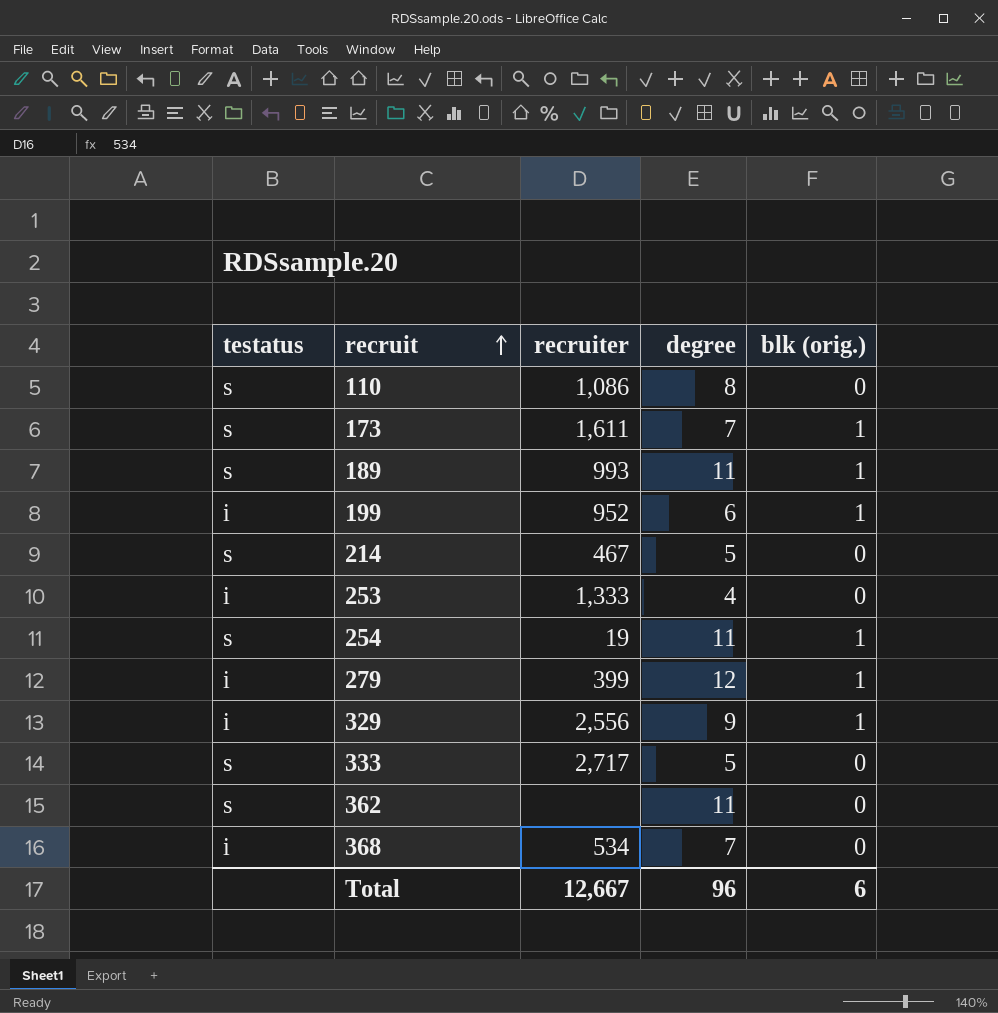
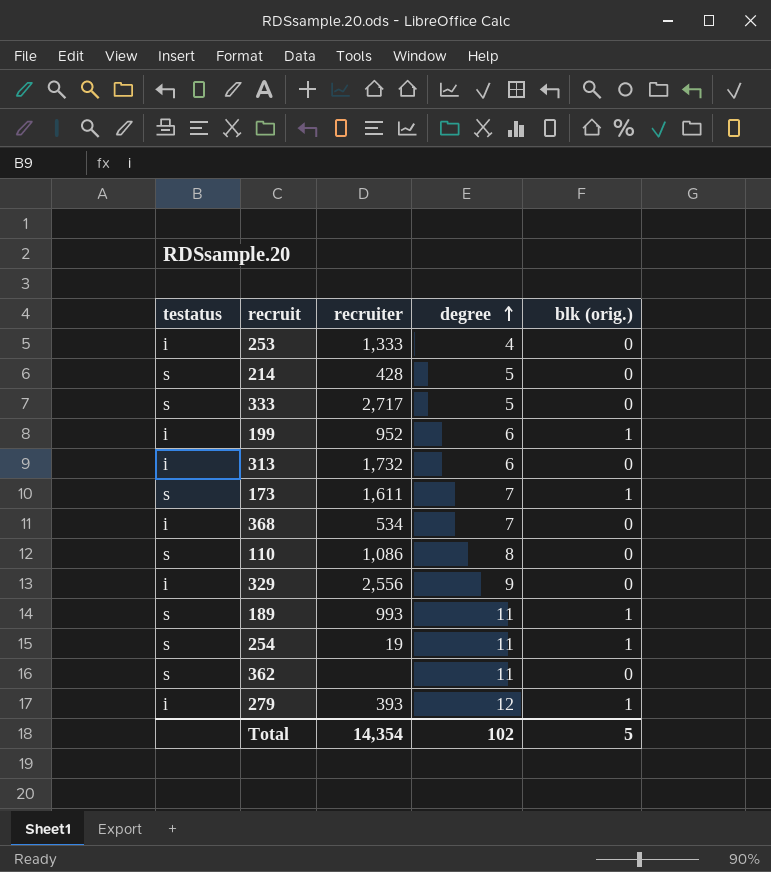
row order: recruit ascending -> degree ascending
214 | recruiter: 467 -> 428
row 313: none -> i | 1,732 | 6 | 0
329 | blk (orig.): 1 -> 0
279 | recruiter: 399 -> 393
Total | recruiter: 12,667 -> 14,354
Total | degree: 96 -> 102
Total | blk (orig.): 6 -> 5

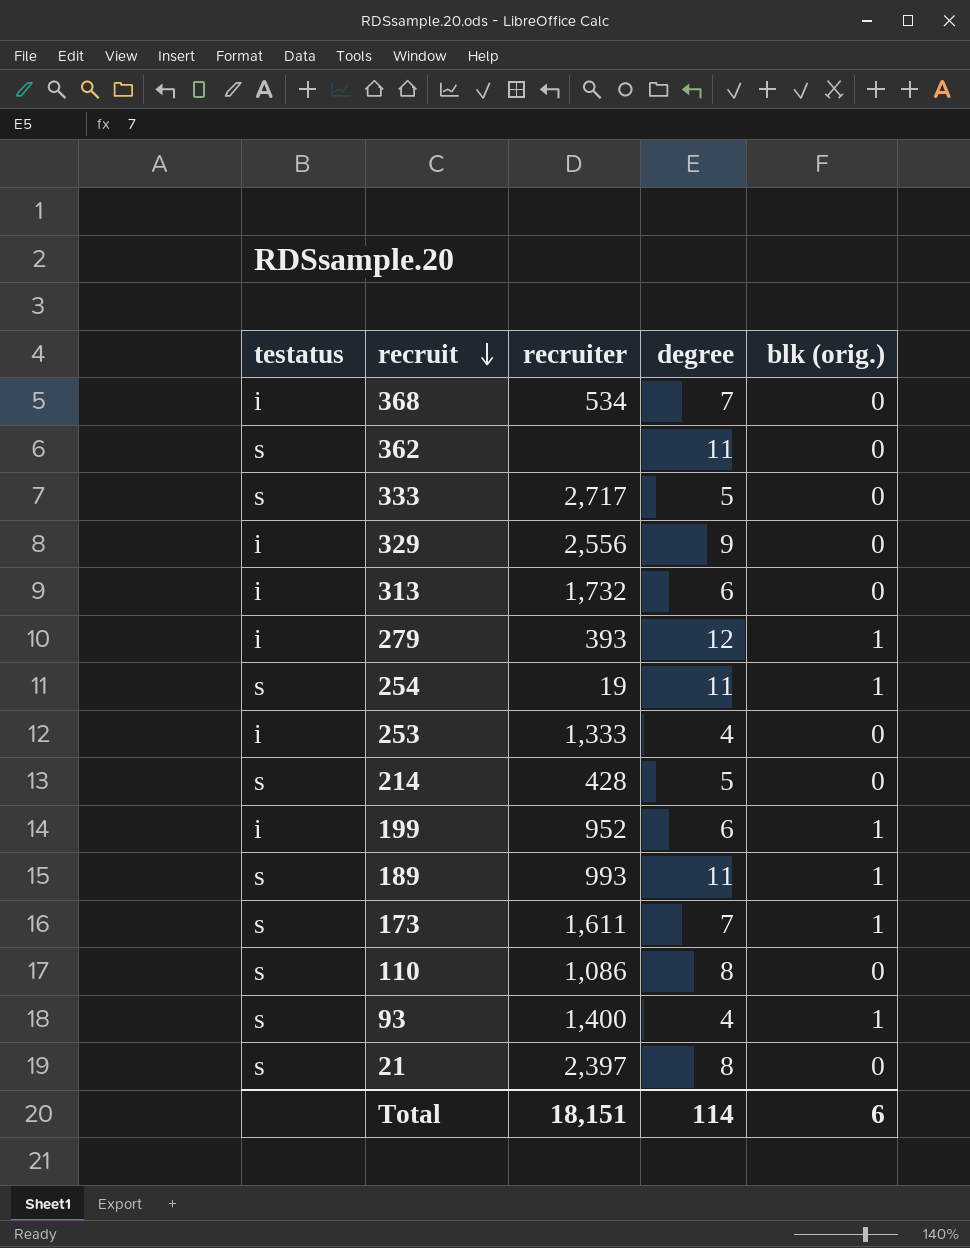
row order: degree ascending -> recruit descending
row 93: none -> s | 1,400 | 4 | 1
row 21: none -> s | 2,397 | 8 | 0
Total | recruiter: 14,354 -> 18,151
Total | degree: 102 -> 114
Total | blk (orig.): 5 -> 6

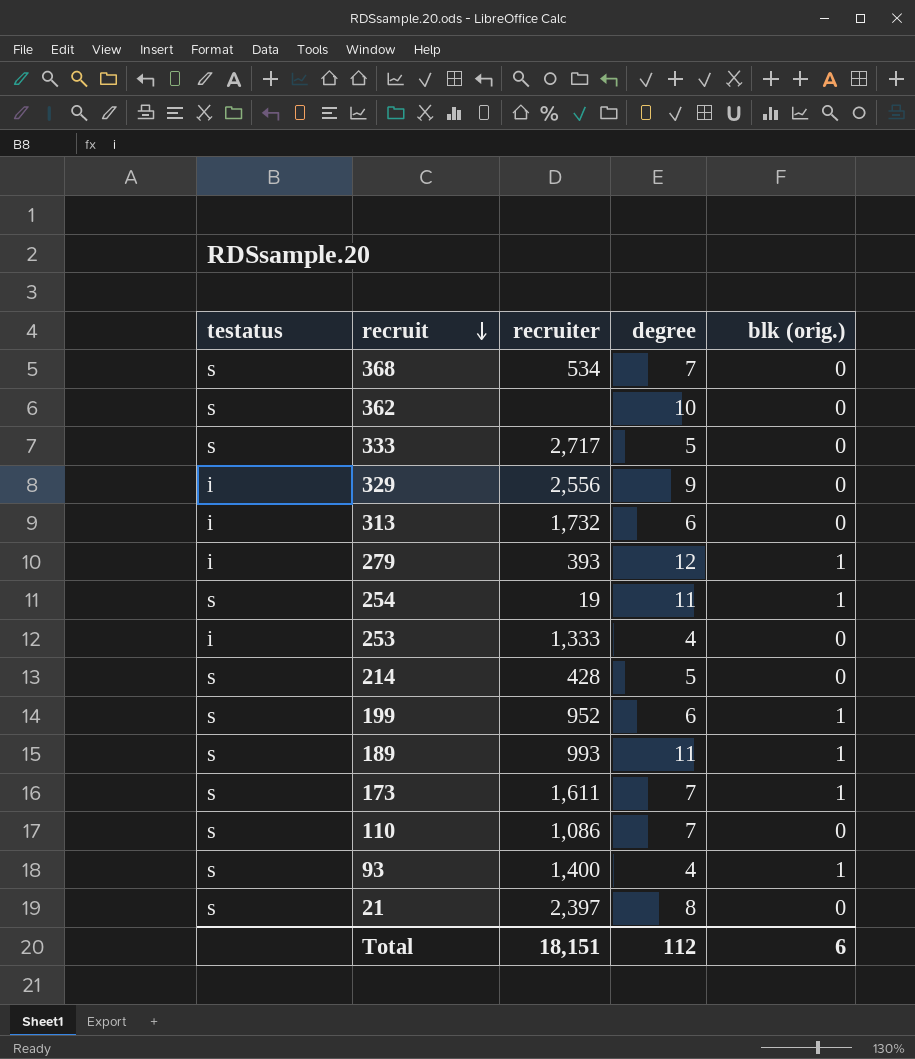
368 | testatus: i -> s
362 | degree: 11 -> 10
199 | testatus: i -> s
110 | degree: 8 -> 7
Total | degree: 114 -> 112

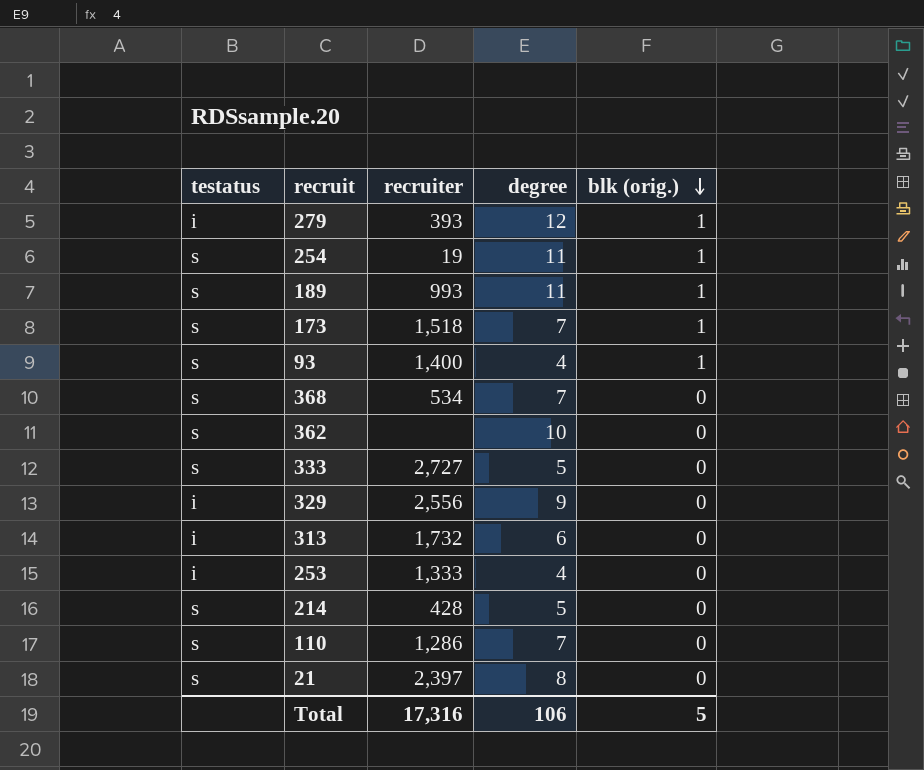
row order: recruit descending -> blk (orig.) descending
row 199: s | 952 | 6 | 1 -> none
173 | recruiter: 1,611 -> 1,518
333 | recruiter: 2,717 -> 2,727
110 | recruiter: 1,086 -> 1,286
Total | recruiter: 18,151 -> 17,316
Total | degree: 112 -> 106
Total | blk (orig.): 6 -> 5

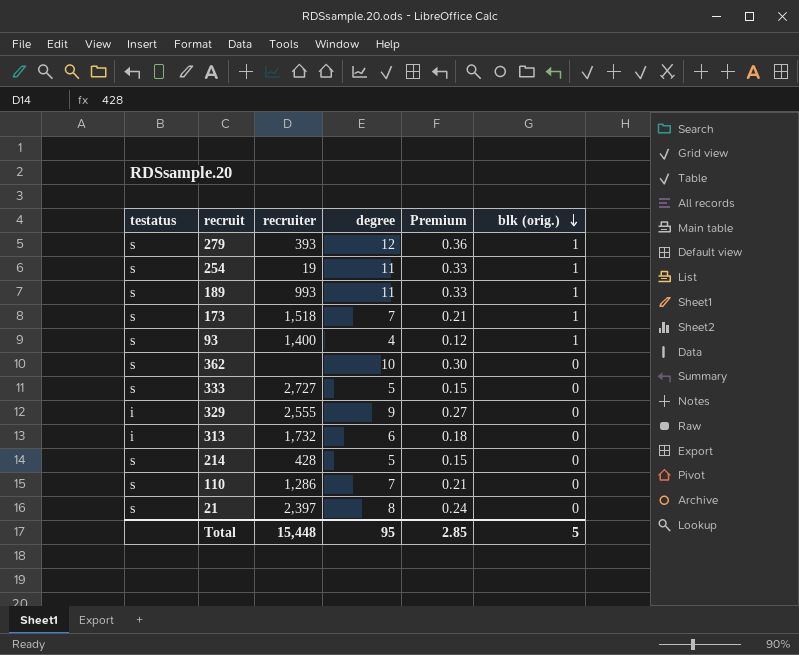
column Premium | formula: none -> [degree] * 0.03
row 368: s | 534 | 7 | 0 -> none
row 253: i | 1,333 | 4 | 0 -> none
279 | testatus: i -> s
329 | recruiter: 2,556 -> 2,555
Total | recruiter: 17,316 -> 15,448
Total | degree: 106 -> 95

